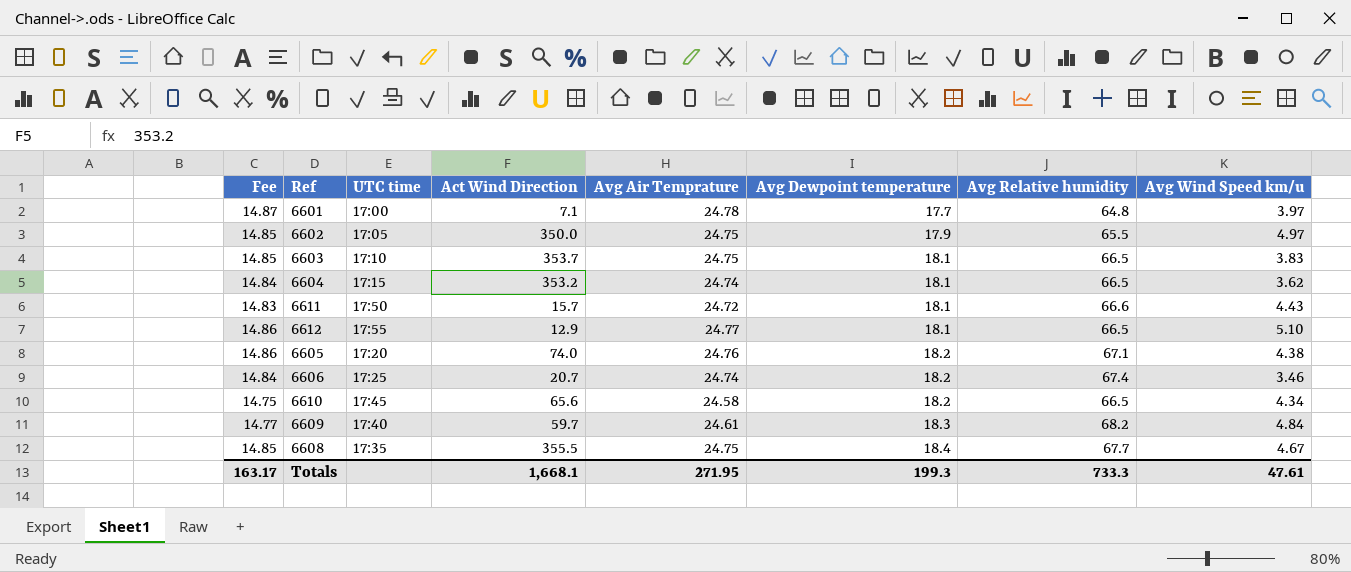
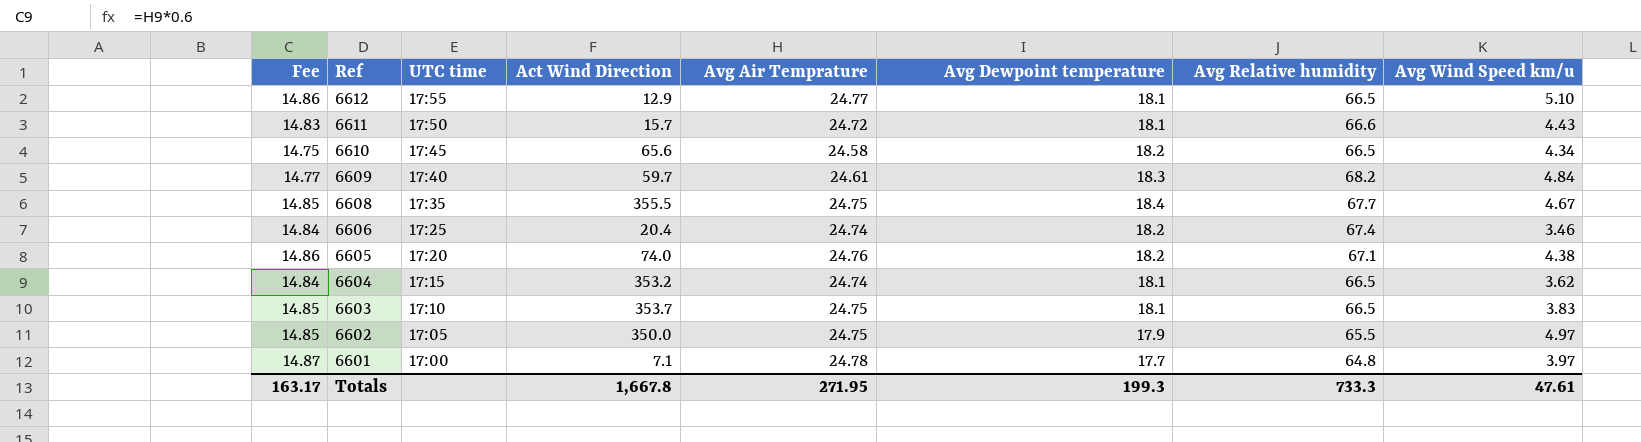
row order: Avg Dewpoint temperature ascending -> Ref descending
6606 | Act Wind Direction: 20.7 -> 20.4
Totals | Act Wind Direction: 1,668.1 -> 1,667.8

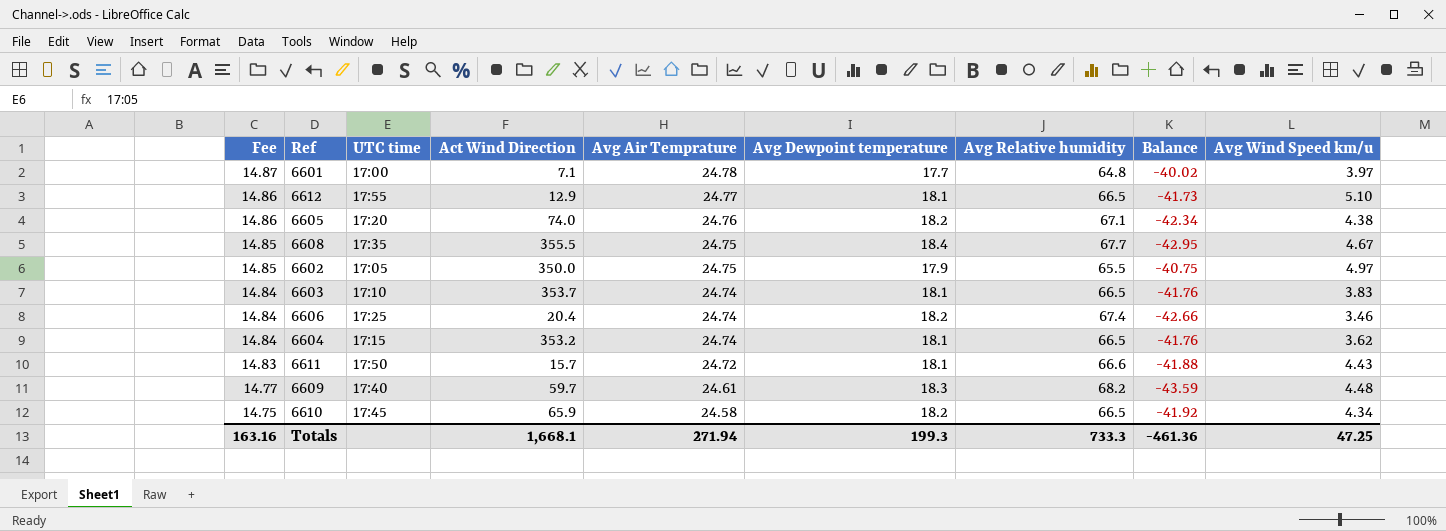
row order: Ref descending -> Fee descending
column Balance | formula: none -> [Avg Air Temprature] - [Avg Relative humidity]
6603 | Fee: 14.85 -> 14.84
6603 | Avg Air Temprature: 24.75 -> 24.74
6609 | Avg Wind Speed km/u: 4.84 -> 4.48
6610 | Act Wind Direction: 65.6 -> 65.9
Totals | Fee: 163.17 -> 163.16
Totals | Act Wind Direction: 1,667.8 -> 1,668.1
Totals | Avg Air Temprature: 271.95 -> 271.94
Totals | Avg Wind Speed km/u: 47.61 -> 47.25

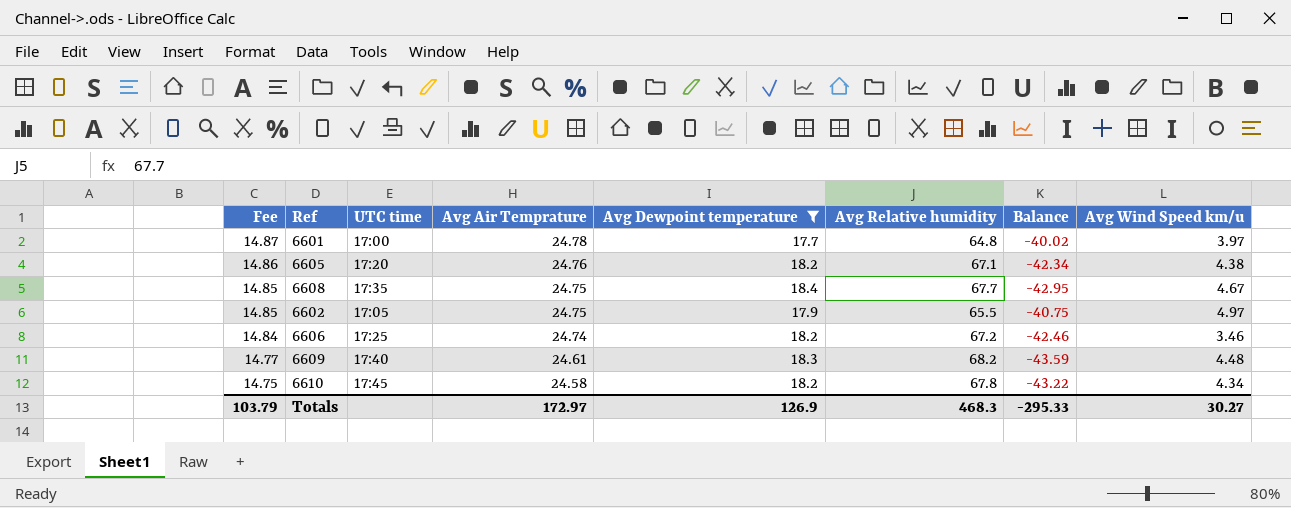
filter: none -> Avg Dewpoint temperature != 18.1
column Act Wind Direction | position: 4 -> none
6606 | Avg Relative humidity: 67.4 -> 67.2
6606 | Balance: -42.66 -> -42.46
6610 | Avg Relative humidity: 66.5 -> 67.8
6610 | Balance: -41.92 -> -43.22
Totals | Fee: 163.16 -> 103.79
Totals | Avg Air Temprature: 271.94 -> 172.97
Totals | Avg Dewpoint temperature: 199.3 -> 126.9
Totals | Avg Relative humidity: 733.3 -> 468.3
Totals | Balance: -461.36 -> -295.33
Totals | Avg Wind Speed km/u: 47.25 -> 30.27

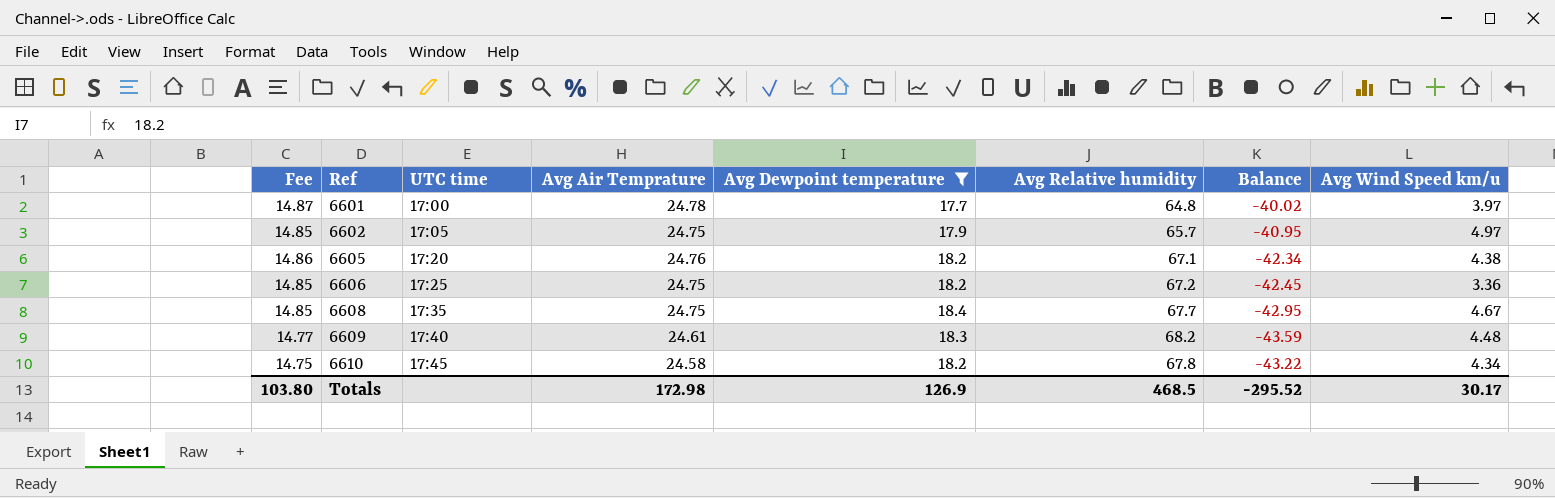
row order: Fee descending -> Ref ascending
6602 | Avg Relative humidity: 65.5 -> 65.7
6602 | Balance: -40.75 -> -40.95
6606 | Fee: 14.84 -> 14.85
6606 | Avg Air Temprature: 24.74 -> 24.75
6606 | Balance: -42.46 -> -42.45
6606 | Avg Wind Speed km/u: 3.46 -> 3.36
Totals | Fee: 103.79 -> 103.80
Totals | Avg Air Temprature: 172.97 -> 172.98
Totals | Avg Relative humidity: 468.3 -> 468.5
Totals | Balance: -295.33 -> -295.52
Totals | Avg Wind Speed km/u: 30.27 -> 30.17

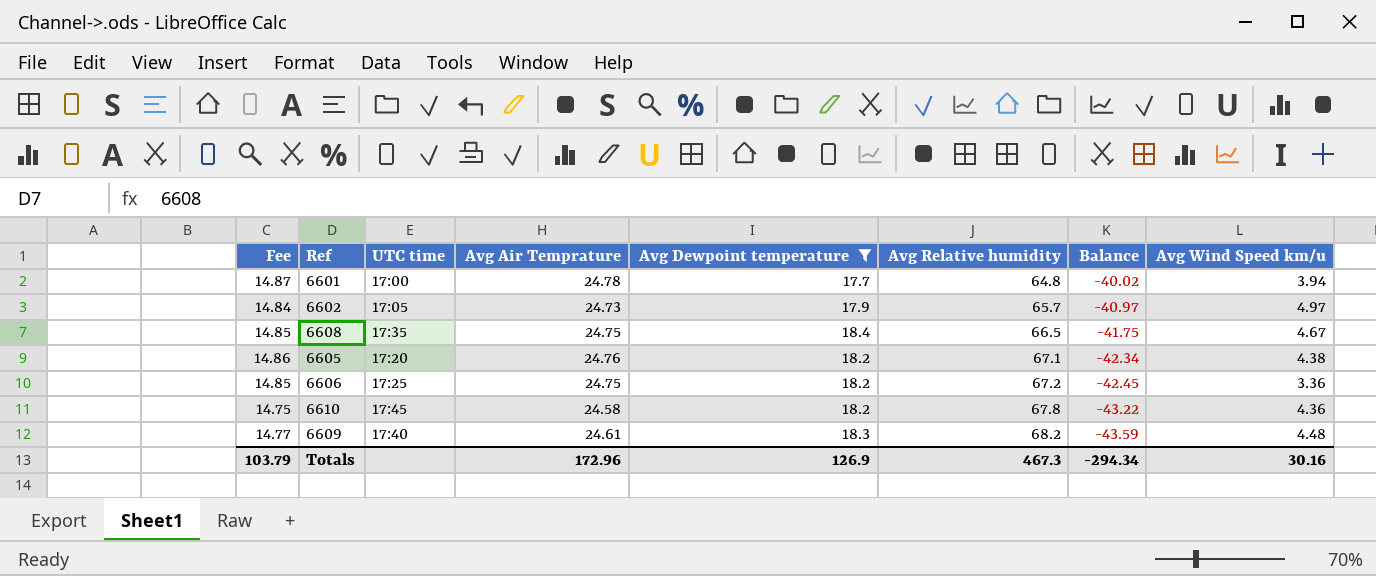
row order: Ref ascending -> Avg Relative humidity ascending
6601 | Avg Wind Speed km/u: 3.97 -> 3.94
6602 | Fee: 14.85 -> 14.84
6602 | Avg Air Temprature: 24.75 -> 24.73
6602 | Balance: -40.95 -> -40.97
6608 | Avg Relative humidity: 67.7 -> 66.5
6608 | Balance: -42.95 -> -41.75
6610 | Avg Wind Speed km/u: 4.34 -> 4.36
Totals | Fee: 103.80 -> 103.79
Totals | Avg Air Temprature: 172.98 -> 172.96
Totals | Avg Relative humidity: 468.5 -> 467.3
Totals | Balance: -295.52 -> -294.34
Totals | Avg Wind Speed km/u: 30.17 -> 30.16

